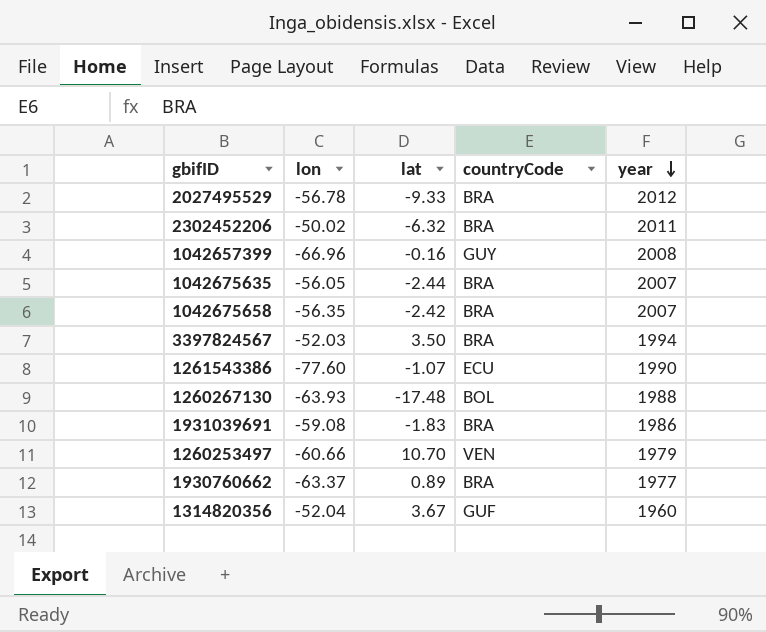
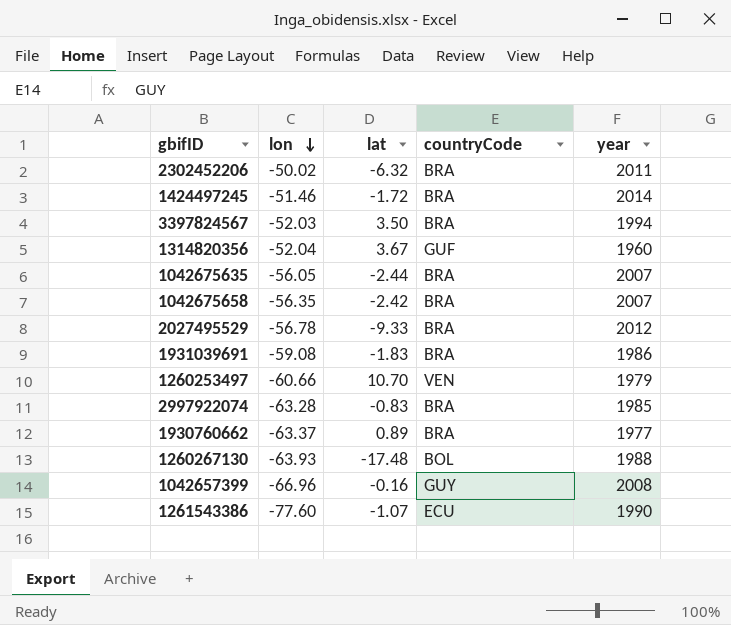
row order: year descending -> lon descending
row 1424497245: none -> -51.46 | -1.72 | BRA | 2014
row 2997922074: none -> -63.28 | -0.83 | BRA | 1985

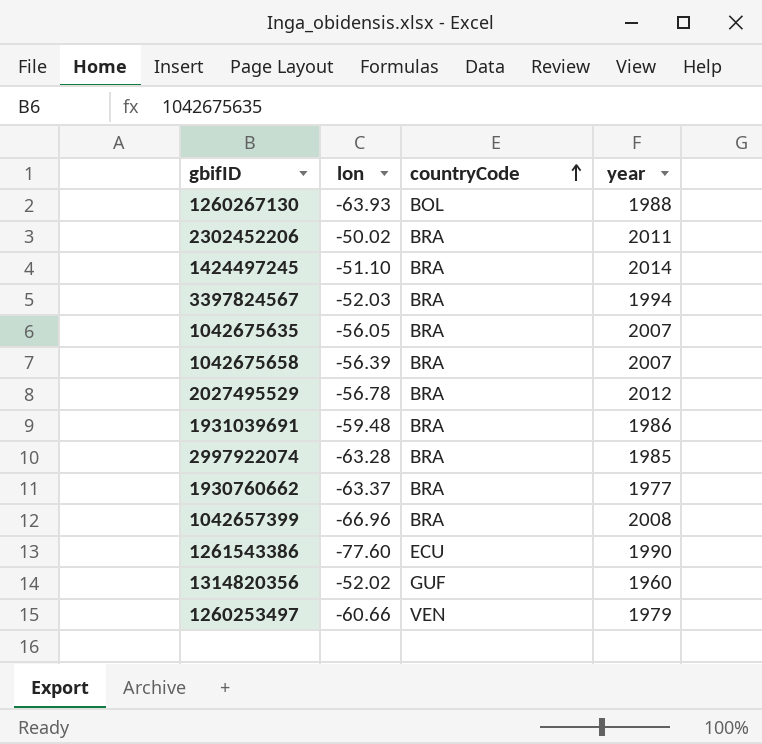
row order: lon descending -> countryCode ascending
column lat | position: 3 -> none
1424497245 | lon: -51.46 -> -51.10
1042675658 | lon: -56.35 -> -56.39
1931039691 | lon: -59.08 -> -59.48
1042657399 | countryCode: GUY -> BRA
1314820356 | lon: -52.04 -> -52.02

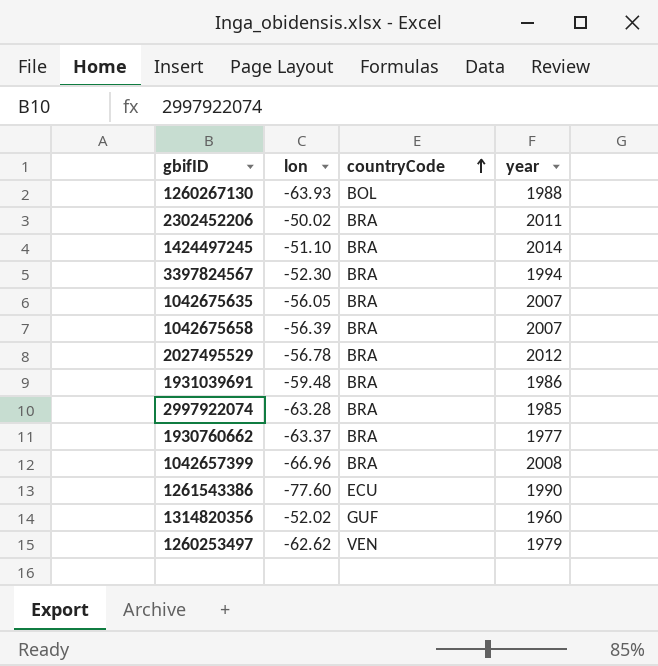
3397824567 | lon: -52.03 -> -52.30
1260253497 | lon: -60.66 -> -62.62

